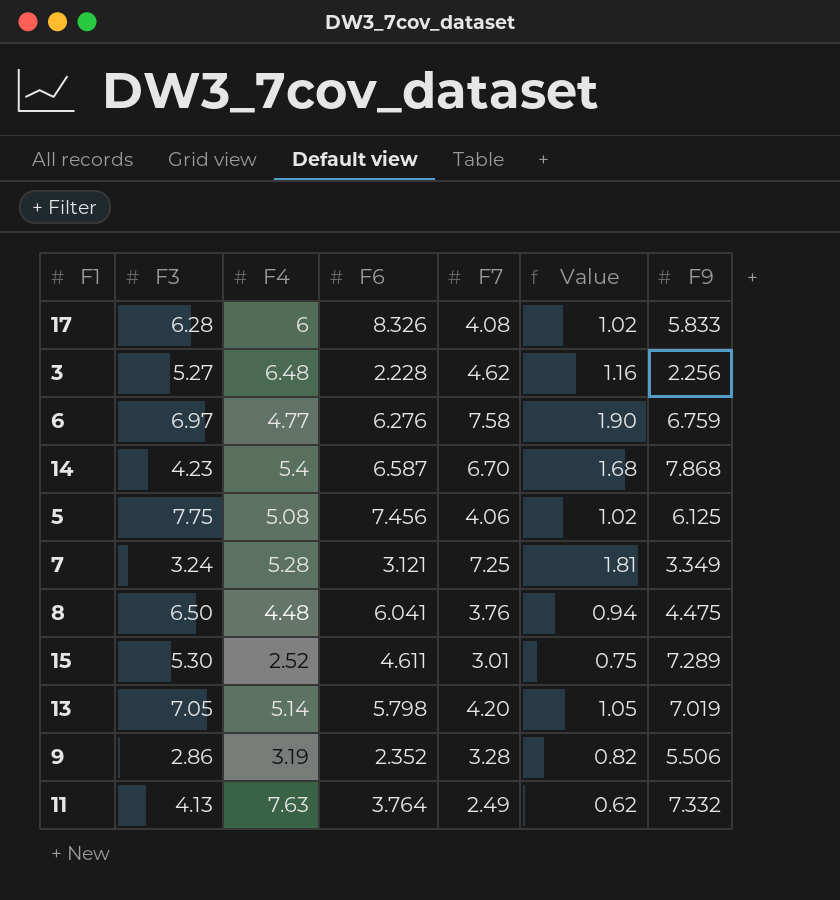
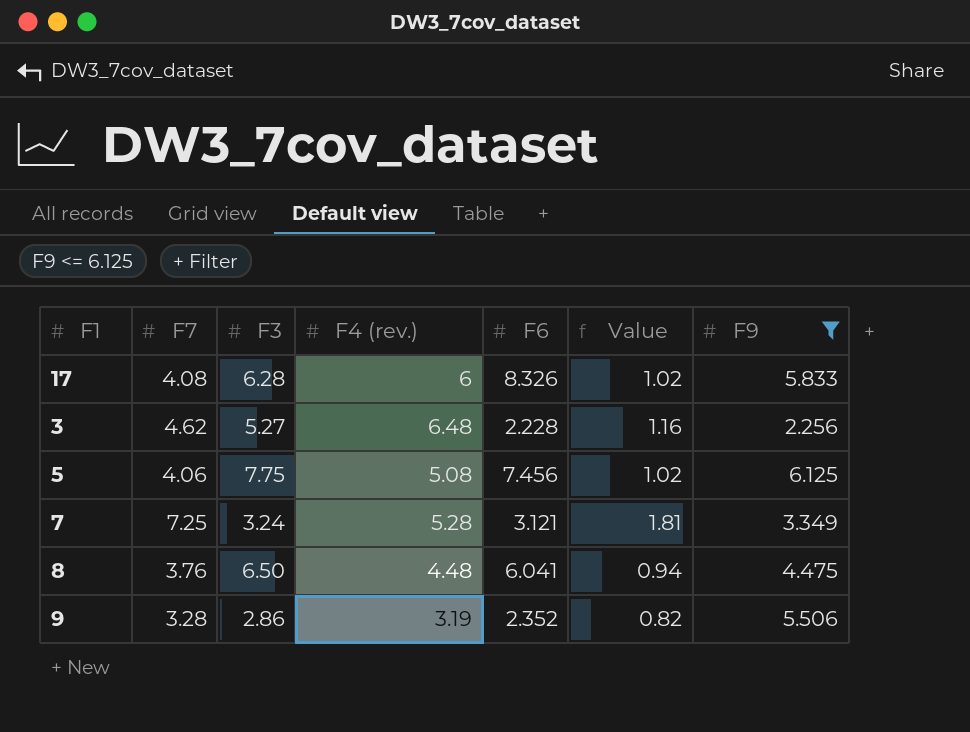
filter: none -> F9 <= 6.125
column F7 | position: 5 -> 2
column name: F4 -> F4 (rev.)

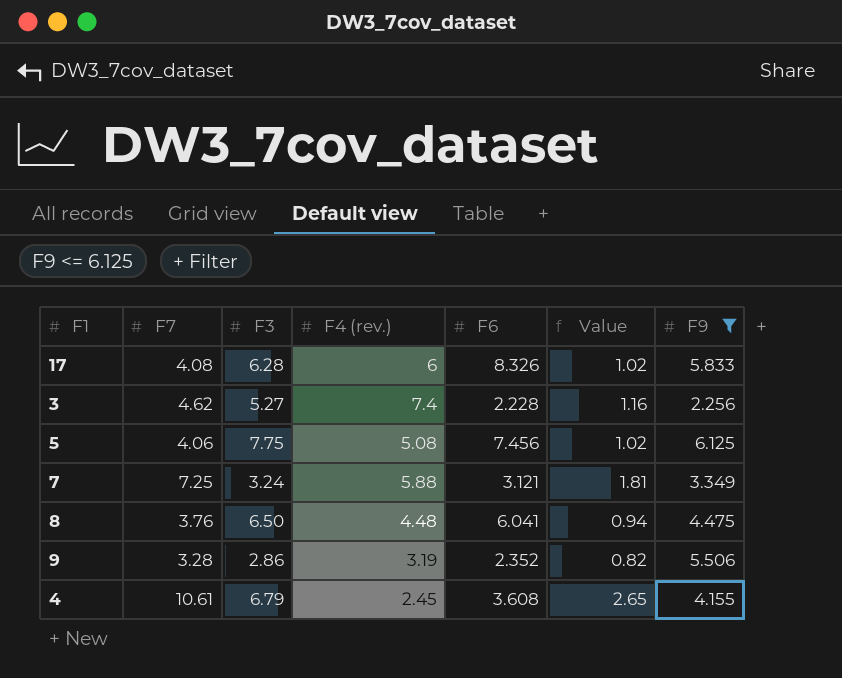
3 | F4 (rev.): 6.48 -> 7.4
7 | F4 (rev.): 5.28 -> 5.88
row 4: none -> 10.61 | 6.79 | 2.45 | 3.608 | 2.65 | 4.155

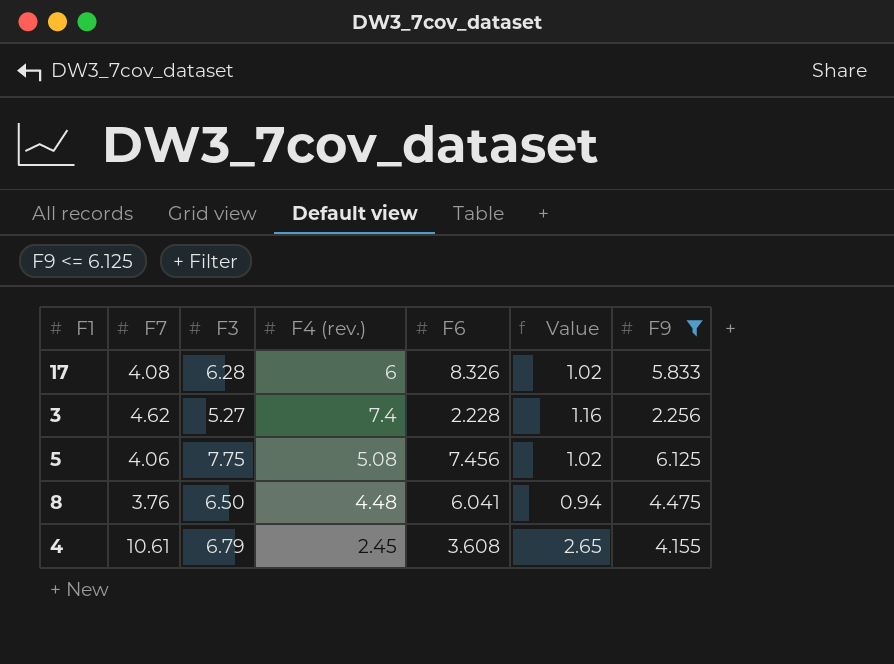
row 7: 7.25 | 3.24 | 5.88 | 3.121 | 1.81 | 3.349 -> none
row 9: 3.28 | 2.86 | 3.19 | 2.352 | 0.82 | 5.506 -> none

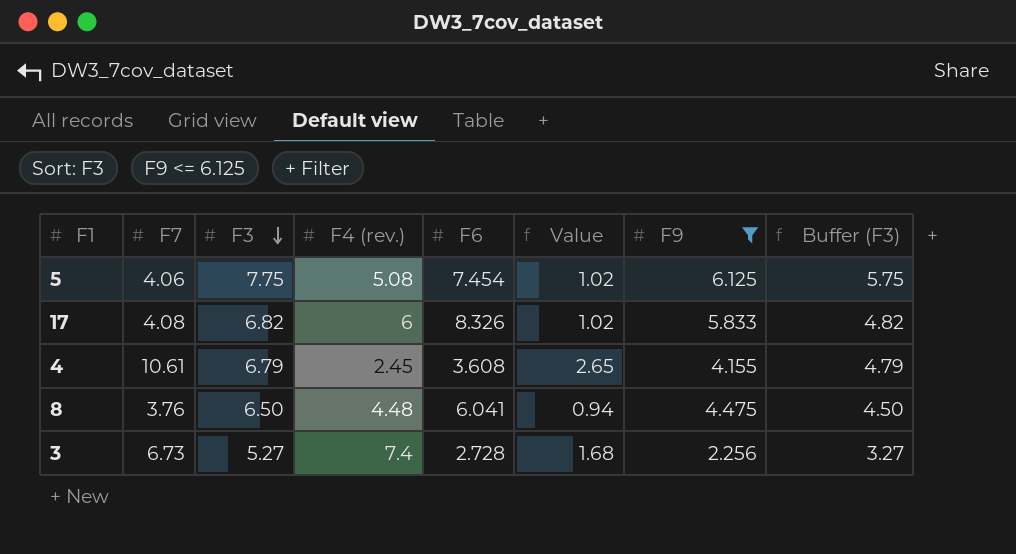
row order: none -> F3 descending
column Buffer (F3) | formula: none -> [F3] - 2
5 | F6: 7.456 -> 7.454
17 | F3: 6.28 -> 6.82
3 | F7: 4.62 -> 6.73
3 | F6: 2.228 -> 2.728
3 | Value: 1.16 -> 1.68

